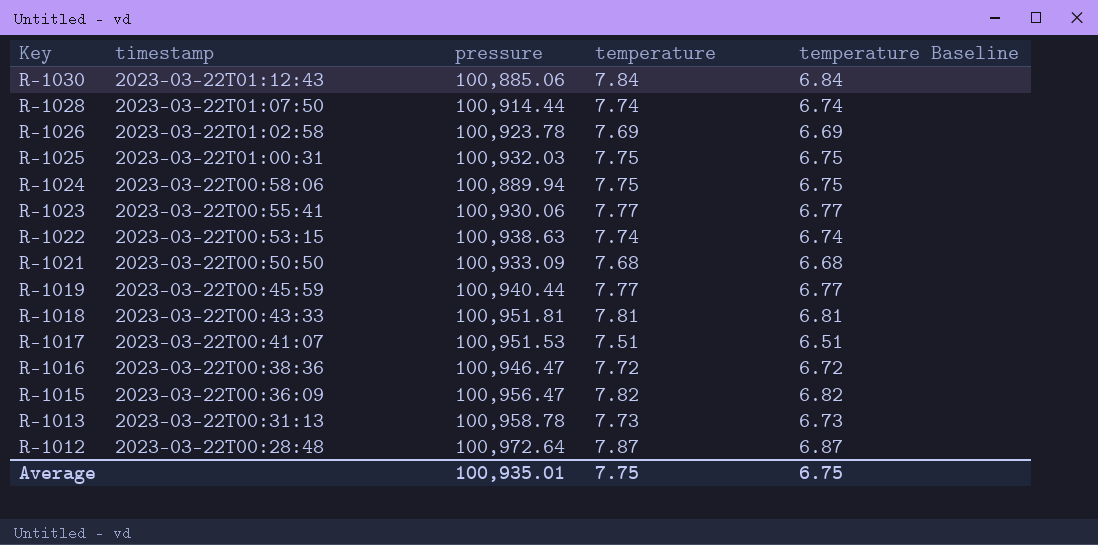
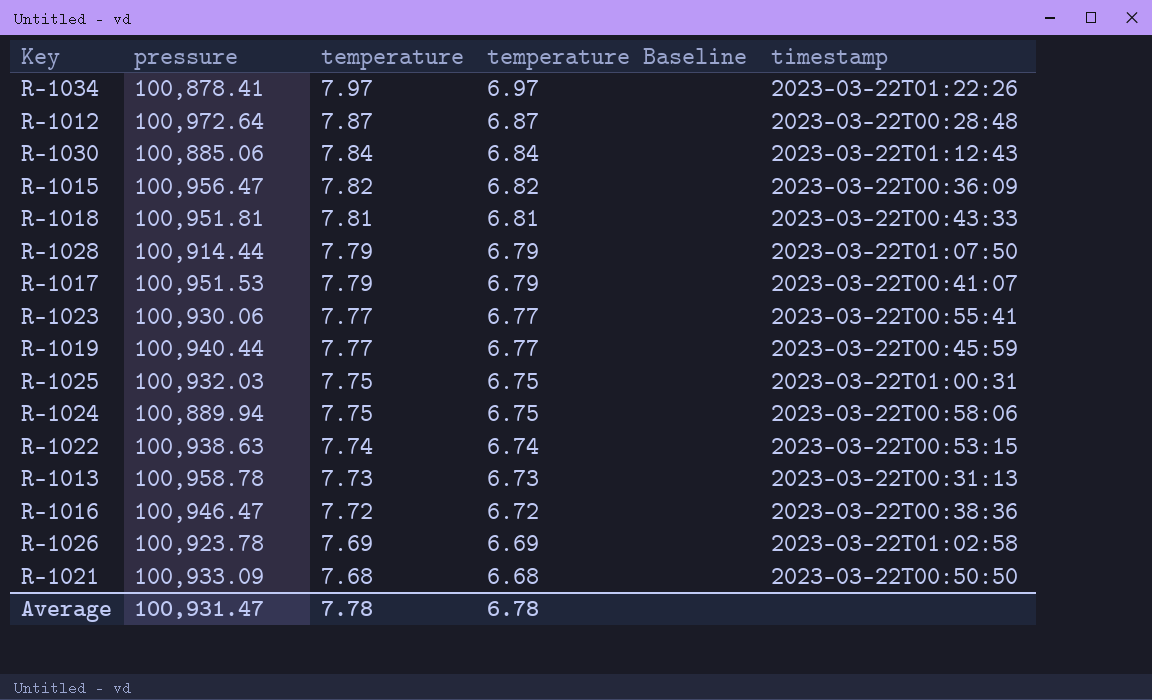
row order: Key descending -> temperature descending
column timestamp | position: 2 -> 5
row R-1034: none -> 100,878.41 | 7.97 | 6.97 | 2023-03-22T01:22:26
R-1028 | temperature: 7.74 -> 7.79
R-1028 | temperature Baseline: 6.74 -> 6.79
R-1017 | temperature: 7.51 -> 7.79
R-1017 | temperature Baseline: 6.51 -> 6.79
Average | pressure: 100,935.01 -> 100,931.47
Average | temperature: 7.75 -> 7.78
Average | temperature Baseline: 6.75 -> 6.78

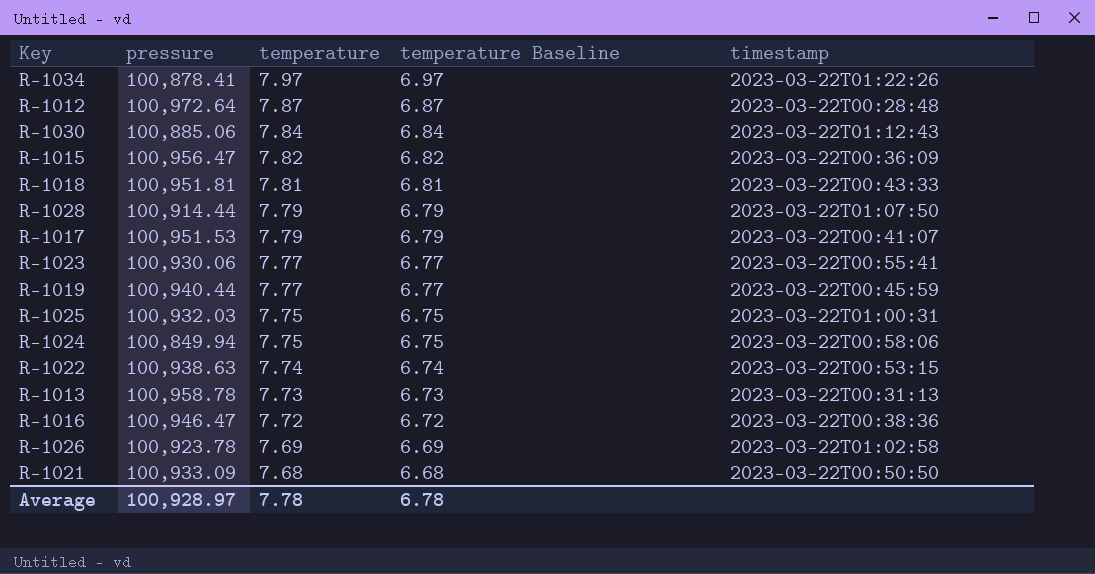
R-1024 | pressure: 100,889.94 -> 100,849.94
Average | pressure: 100,931.47 -> 100,928.97

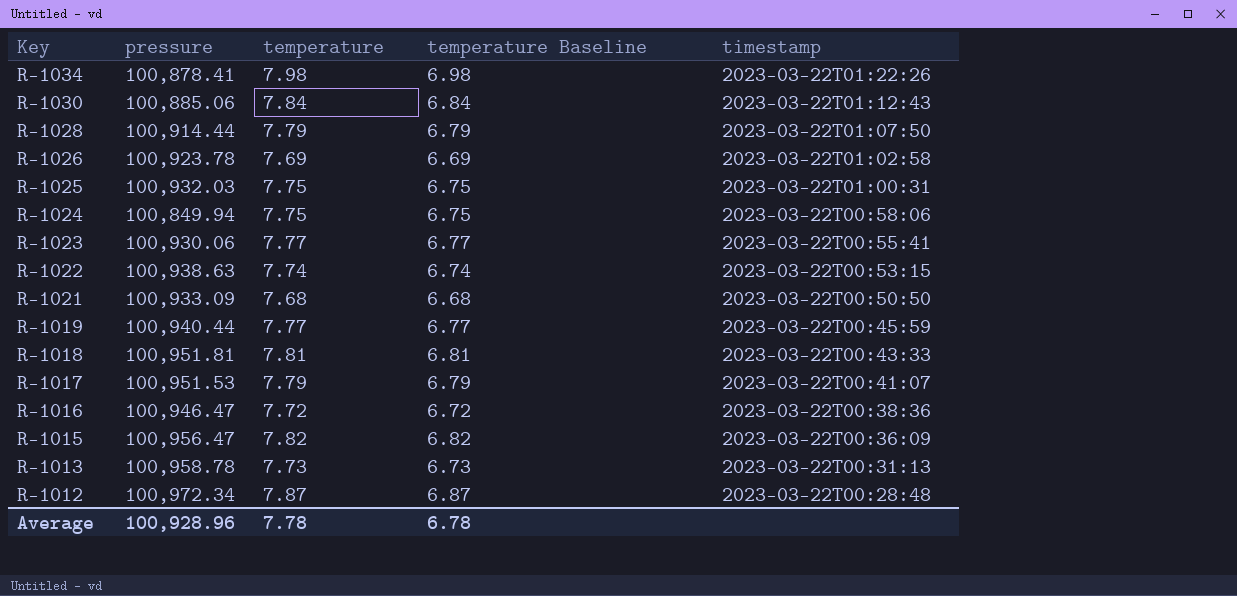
row order: temperature descending -> Key descending
R-1034 | temperature: 7.97 -> 7.98
R-1034 | temperature Baseline: 6.97 -> 6.98
R-1012 | pressure: 100,972.64 -> 100,972.34
Average | pressure: 100,928.97 -> 100,928.96

